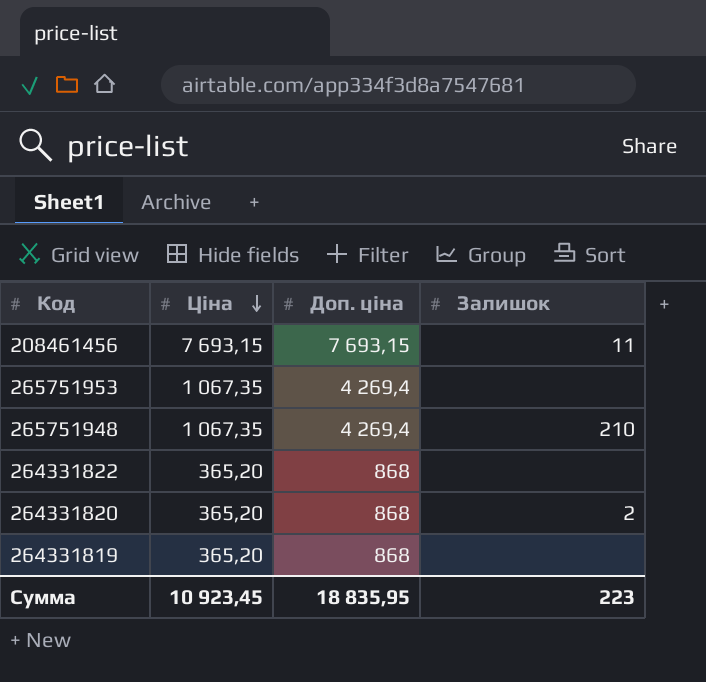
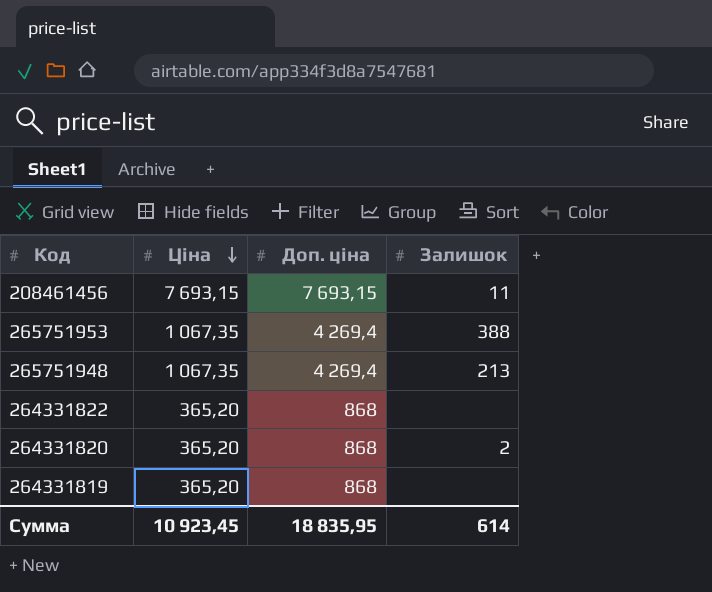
265751953 | Залишок: none -> 388
265751948 | Залишок: 210 -> 213
Сумма | Залишок: 223 -> 614

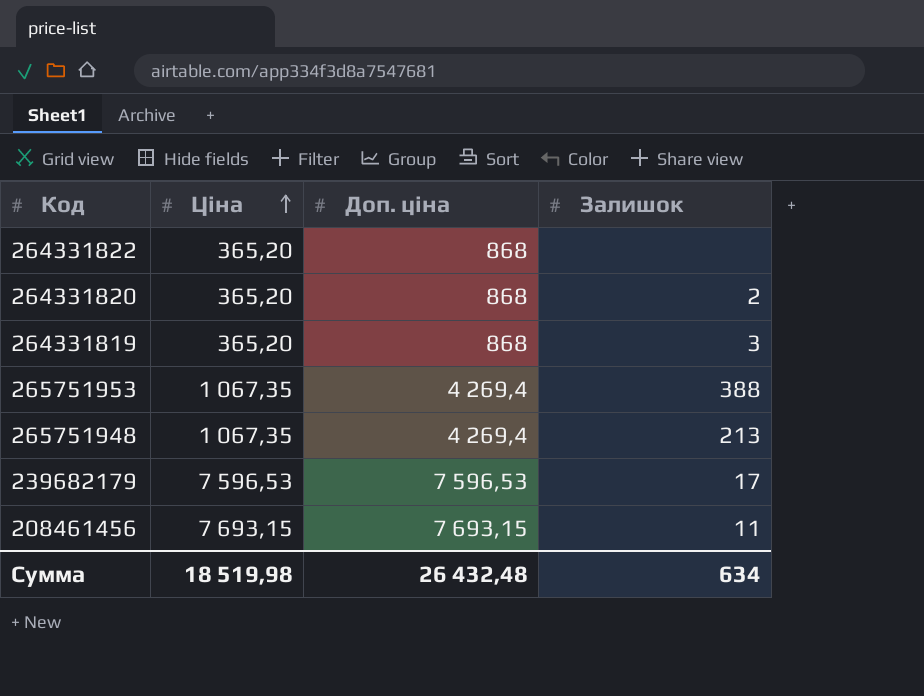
row order: Ціна descending -> Ціна ascending
264331819 | Залишок: none -> 3
row 239682179: none -> 7 596,53 | 7 596,53 | 17
Сумма | Ціна: 10 923,45 -> 18 519,98
Сумма | Доп. ціна: 18 835,95 -> 26 432,48
Сумма | Залишок: 614 -> 634

